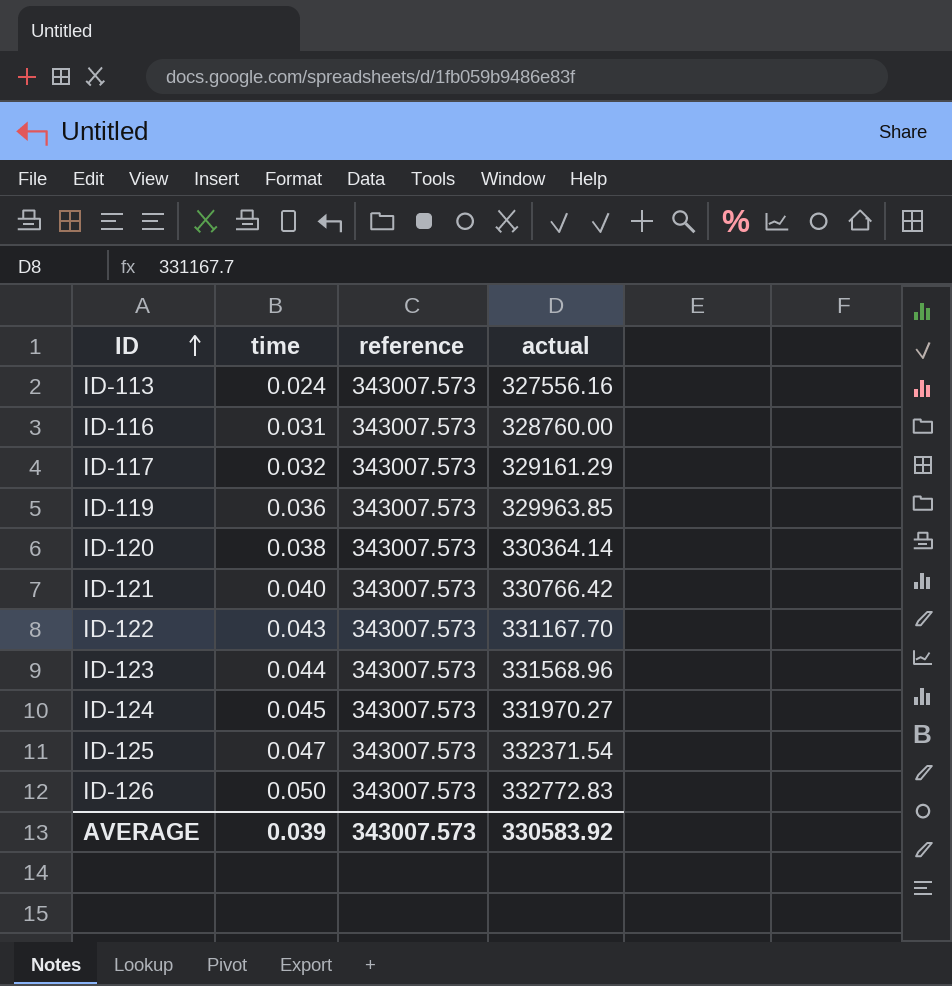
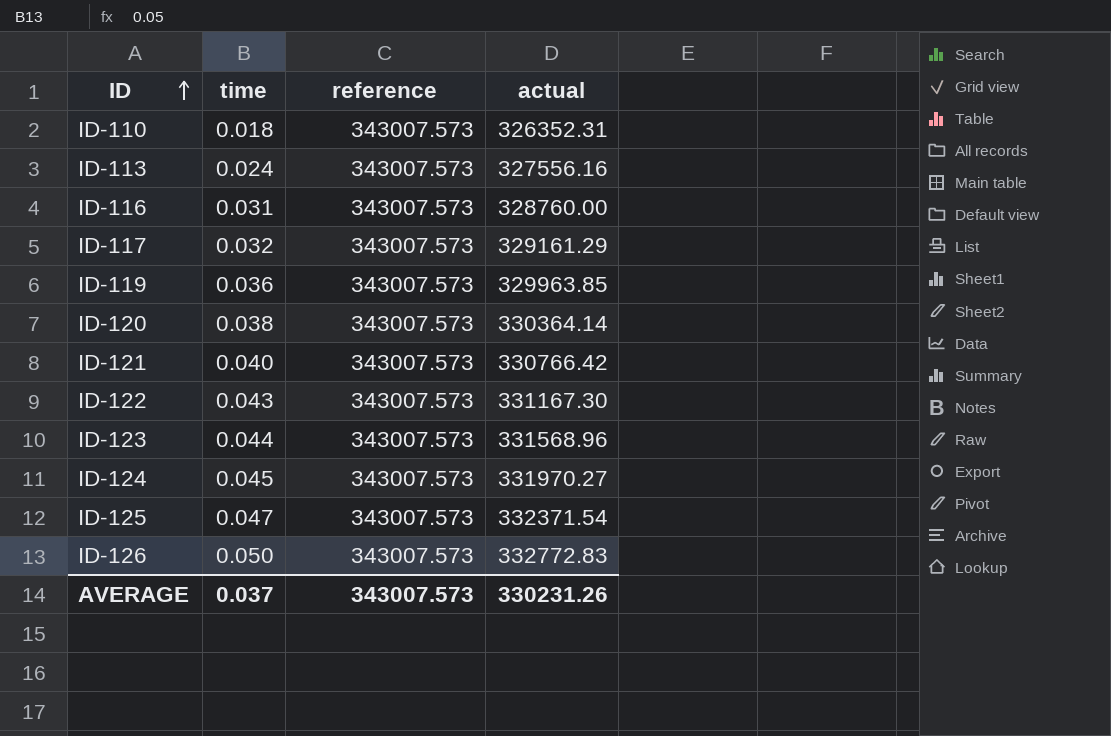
row ID-110: none -> 0.018 | 343007.573 | 326352.31
ID-122 | actual: 331167.70 -> 331167.30
AVERAGE | time: 0.039 -> 0.037
AVERAGE | actual: 330583.92 -> 330231.26

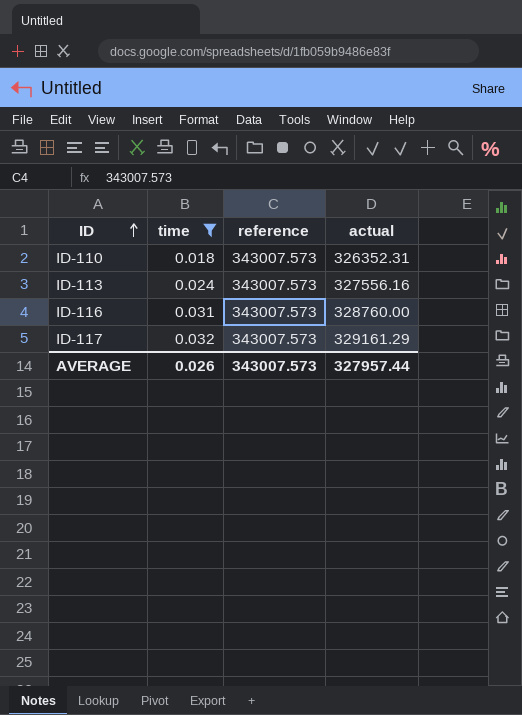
filter: none -> time <= 0.032
AVERAGE | time: 0.037 -> 0.026
AVERAGE | actual: 330231.26 -> 327957.44

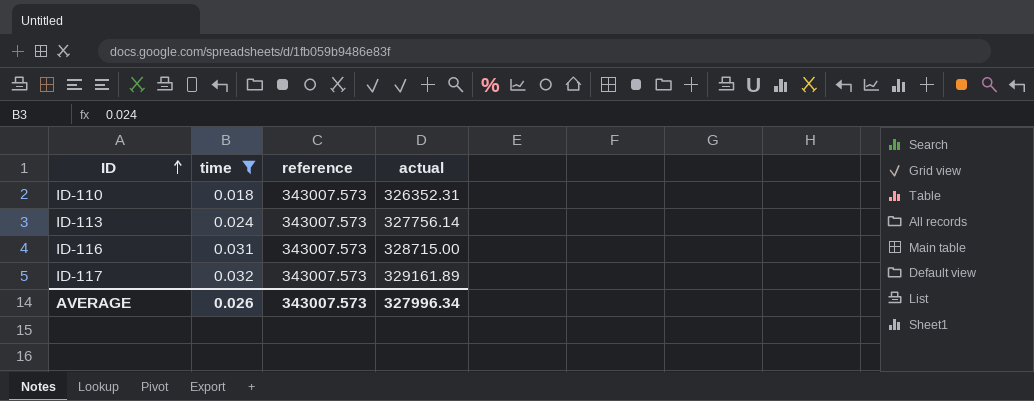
ID-113 | actual: 327556.16 -> 327756.14
ID-116 | actual: 328760.00 -> 328715.00
ID-117 | actual: 329161.29 -> 329161.89
AVERAGE | actual: 327957.44 -> 327996.34

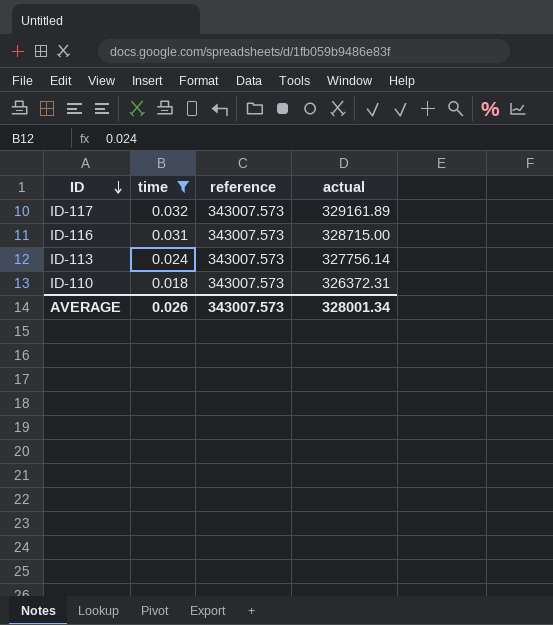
row order: ID ascending -> ID descending
ID-110 | actual: 326352.31 -> 326372.31
AVERAGE | actual: 327996.34 -> 328001.34

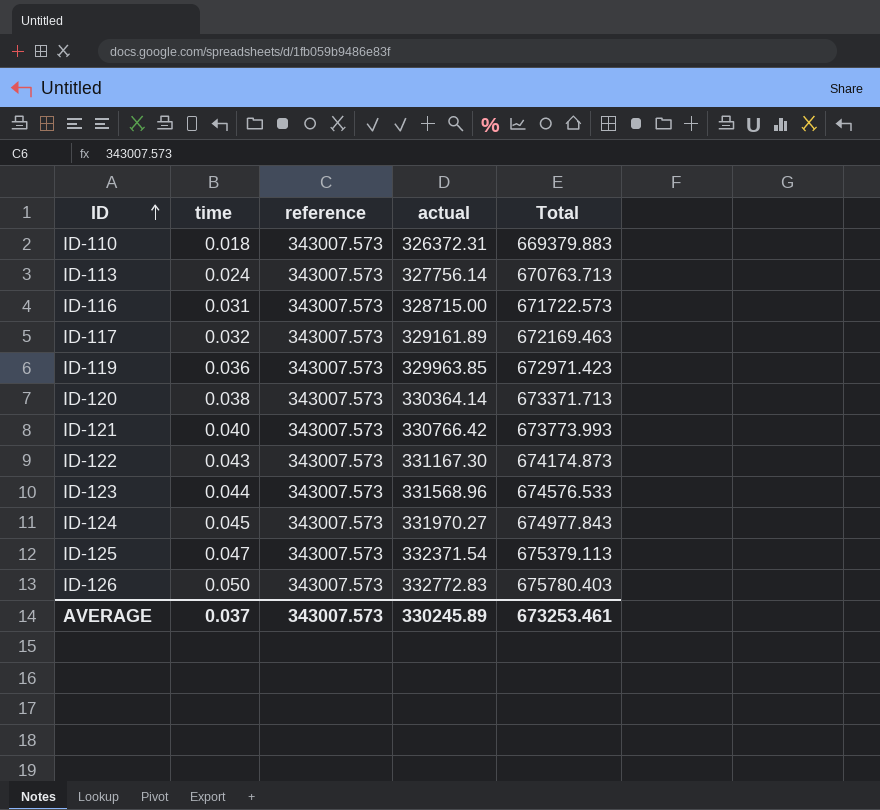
filter: time <= 0.032 -> none
row order: ID descending -> ID ascending
column Total | formula: none -> [reference] + [actual]
AVERAGE | time: 0.026 -> 0.037
AVERAGE | actual: 328001.34 -> 330245.89

